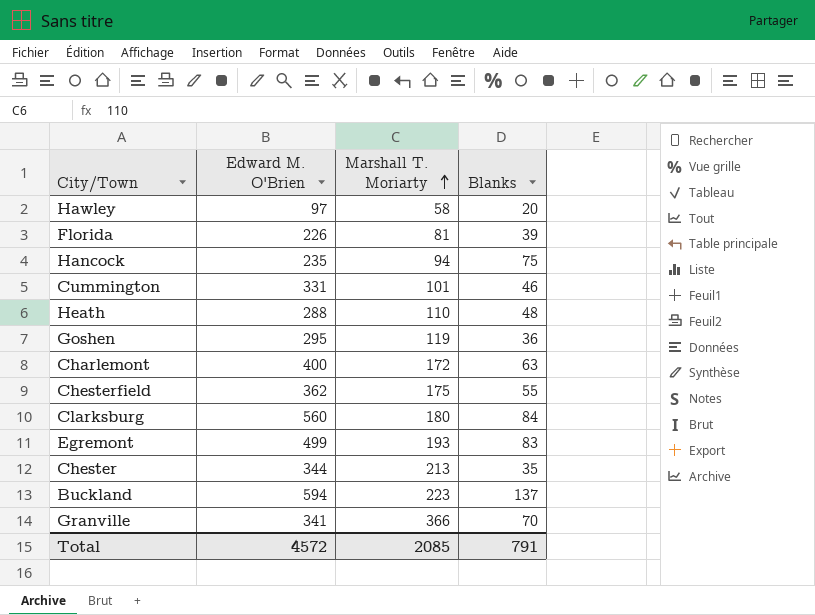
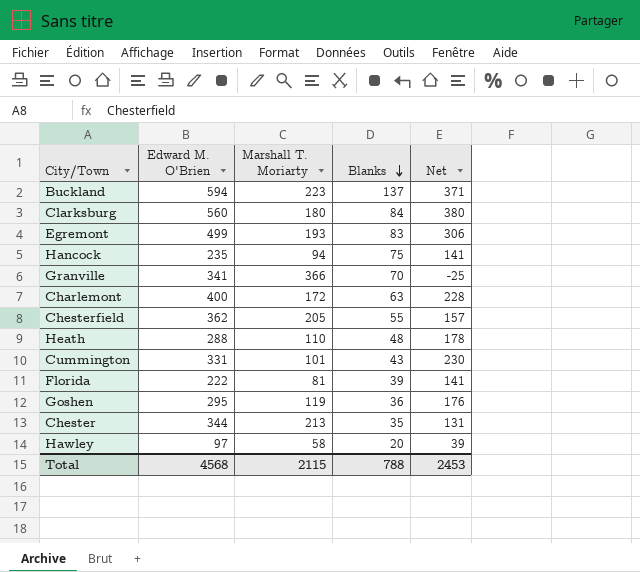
row order: Marshall T. Moriarty ascending -> Blanks descending
column Net | formula: none -> [Edward M. O'Brien] - [Marshall T. Moriarty]
Chesterfield | Marshall T. Moriarty: 175 -> 205
Cummington | Blanks: 46 -> 43
Florida | Edward M. O'Brien: 226 -> 222
Total | Edward M. O'Brien: 4572 -> 4568
Total | Marshall T. Moriarty: 2085 -> 2115
Total | Blanks: 791 -> 788

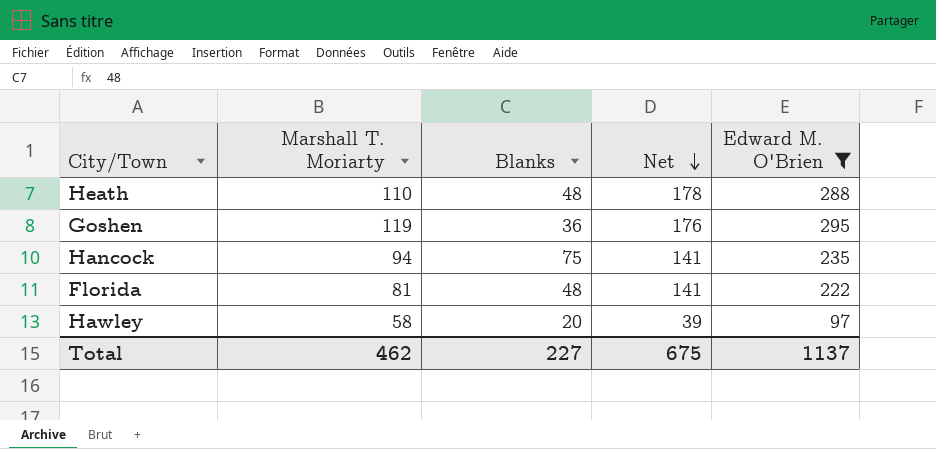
filter: none -> Edward M. O'Brien <= 295
row order: Blanks descending -> Net descending
column Edward M. O'Brien | position: 2 -> 5
Florida | Blanks: 39 -> 48
Total | Marshall T. Moriarty: 2115 -> 462
Total | Blanks: 788 -> 227
Total | Net: 2453 -> 675
Total | Edward M. O'Brien: 4568 -> 1137

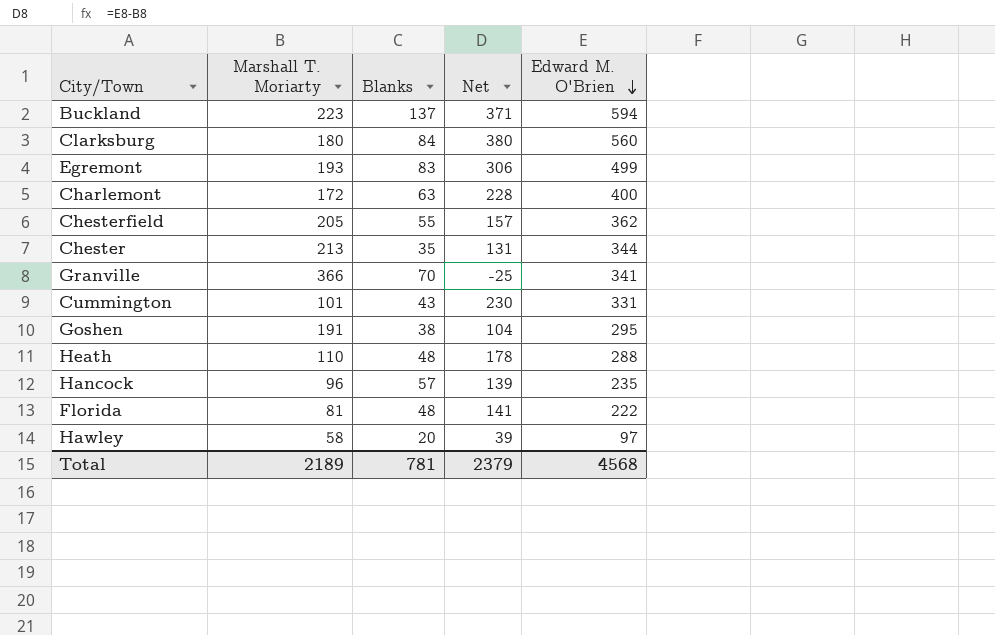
filter: Edward M. O'Brien <= 295 -> none
row order: Net descending -> Edward M. O'Brien descending
Goshen | Marshall T. Moriarty: 119 -> 191
Goshen | Blanks: 36 -> 38
Goshen | Net: 176 -> 104
Hancock | Marshall T. Moriarty: 94 -> 96
Hancock | Blanks: 75 -> 57
Hancock | Net: 141 -> 139
Total | Marshall T. Moriarty: 462 -> 2189
Total | Blanks: 227 -> 781
Total | Net: 675 -> 2379
Total | Edward M. O'Brien: 1137 -> 4568

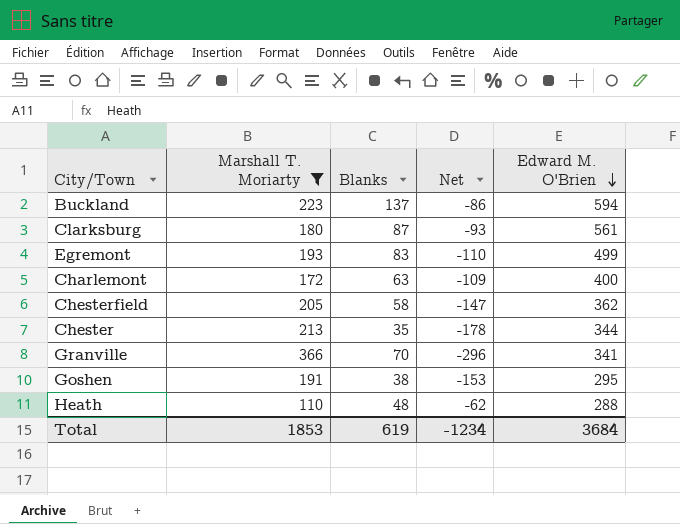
filter: none -> Marshall T. Moriarty >= 110
column Net | formula: [Edward M. O'Brien] - [Marshall T. Moriarty] -> [Blanks] - [Marshall T. Moriarty]
Clarksburg | Blanks: 84 -> 87
Clarksburg | Edward M. O'Brien: 560 -> 561
Chesterfield | Blanks: 55 -> 58
Total | Marshall T. Moriarty: 2189 -> 1853
Total | Blanks: 781 -> 619
Total | Net: 2379 -> -1234
Total | Edward M. O'Brien: 4568 -> 3684

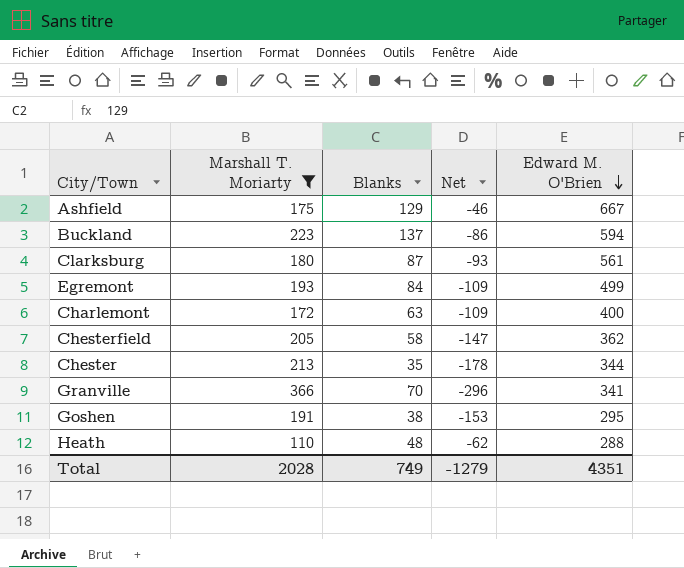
row Ashfield: none -> 175 | 129 | -46 | 667
Egremont | Blanks: 83 -> 84
Egremont | Net: -110 -> -109
Total | Marshall T. Moriarty: 1853 -> 2028
Total | Blanks: 619 -> 749
Total | Net: -1234 -> -1279
Total | Edward M. O'Brien: 3684 -> 4351

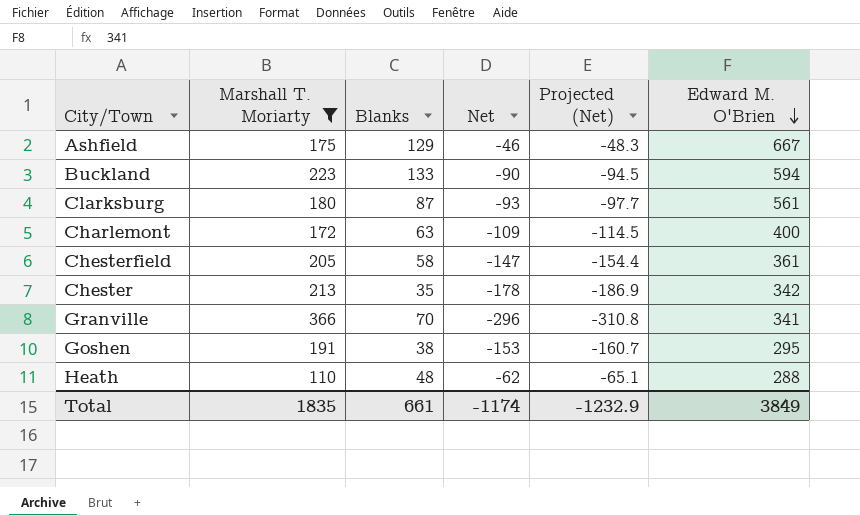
column Projected (Net) | formula: none -> [Net] * 1.05
row Egremont: 193 | 84 | -109 | 499 -> none
Buckland | Blanks: 137 -> 133
Buckland | Net: -86 -> -90
Chesterfield | Edward M. O'Brien: 362 -> 361
Chester | Edward M. O'Brien: 344 -> 342
Total | Marshall T. Moriarty: 2028 -> 1835
Total | Blanks: 749 -> 661
Total | Net: -1279 -> -1174
Total | Edward M. O'Brien: 4351 -> 3849

